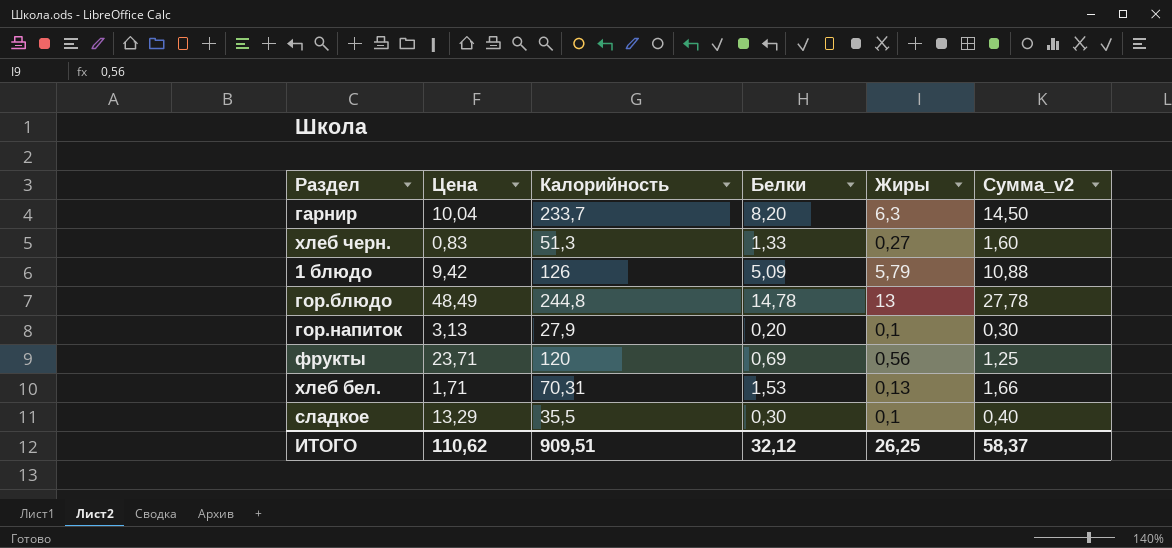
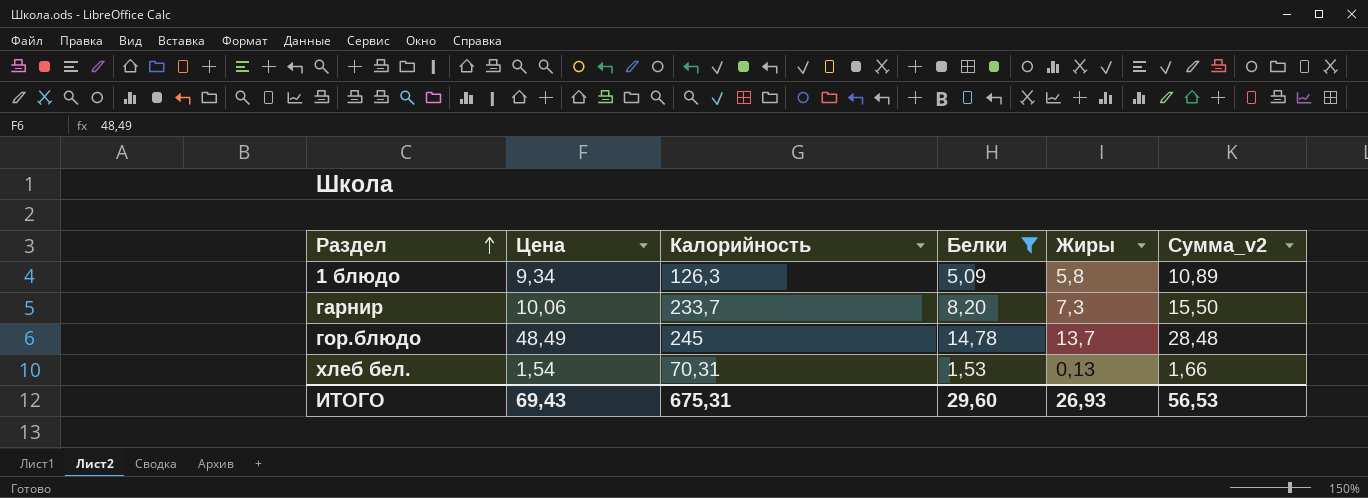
filter: none -> Белки >= 1,53
row order: none -> Раздел ascending
1 блюдо | Цена: 9,42 -> 9,34
1 блюдо | Калорийность: 126 -> 126,3
1 блюдо | Жиры: 5,79 -> 5,8
1 блюдо | Сумма_v2: 10,88 -> 10,89
гарнир | Цена: 10,04 -> 10,06
гарнир | Жиры: 6,3 -> 7,3
гарнир | Сумма_v2: 14,50 -> 15,50
гор.блюдо | Калорийность: 244,8 -> 245
гор.блюдо | Жиры: 13 -> 13,7
гор.блюдо | Сумма_v2: 27,78 -> 28,48
хлеб бел. | Цена: 1,71 -> 1,54
ИТОГО | Цена: 110,62 -> 69,43
ИТОГО | Калорийность: 909,51 -> 675,31
ИТОГО | Белки: 32,12 -> 29,60
ИТОГО | Жиры: 26,25 -> 26,93
ИТОГО | Сумма_v2: 58,37 -> 56,53

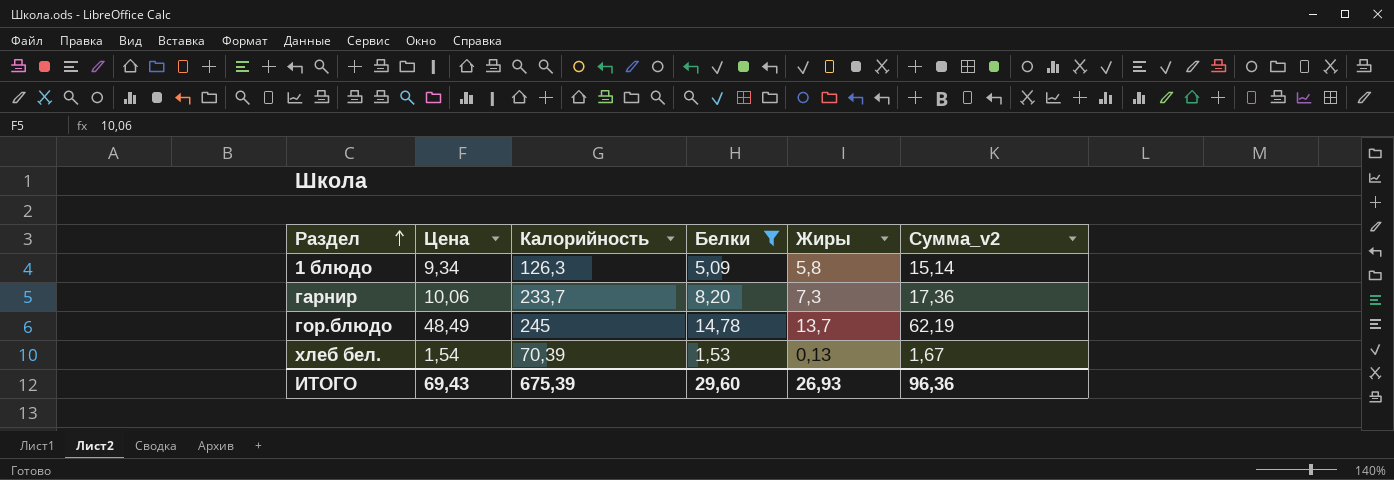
column Сумма_v2 | formula: [Белки] + [Жиры] -> [Цена] + [Жиры]
хлеб бел. | Калорийность: 70,31 -> 70,39
ИТОГО | Калорийность: 675,31 -> 675,39
ИТОГО | Сумма_v2: 56,53 -> 96,36

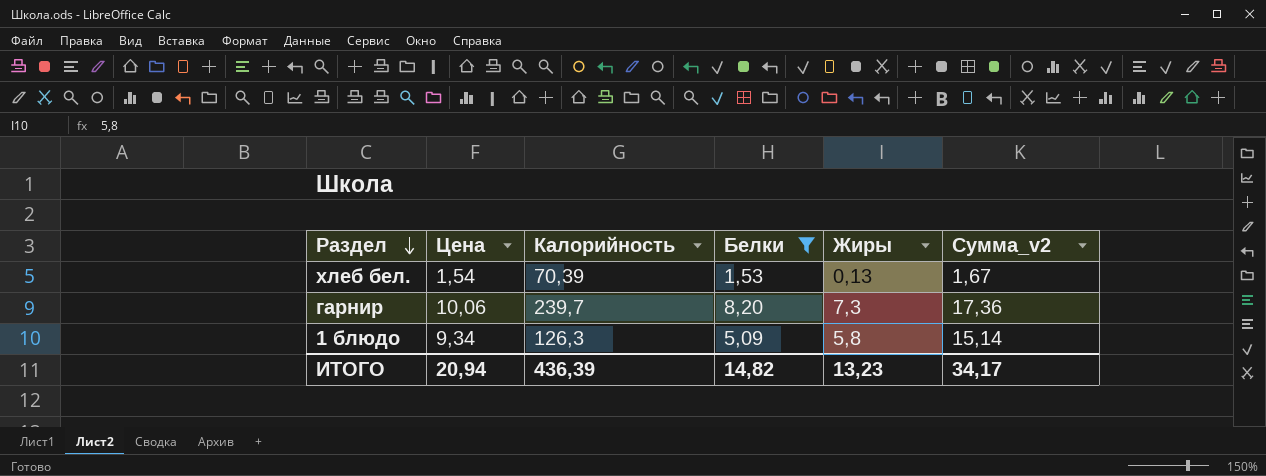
row order: Раздел ascending -> Раздел descending
row гор.блюдо: 48,49 | 245 | 14,78 | 13,7 | 62,19 -> none
гарнир | Калорийность: 233,7 -> 239,7
ИТОГО | Цена: 69,43 -> 20,94
ИТОГО | Калорийность: 675,39 -> 436,39
ИТОГО | Белки: 29,60 -> 14,82
ИТОГО | Жиры: 26,93 -> 13,23
ИТОГО | Сумма_v2: 96,36 -> 34,17

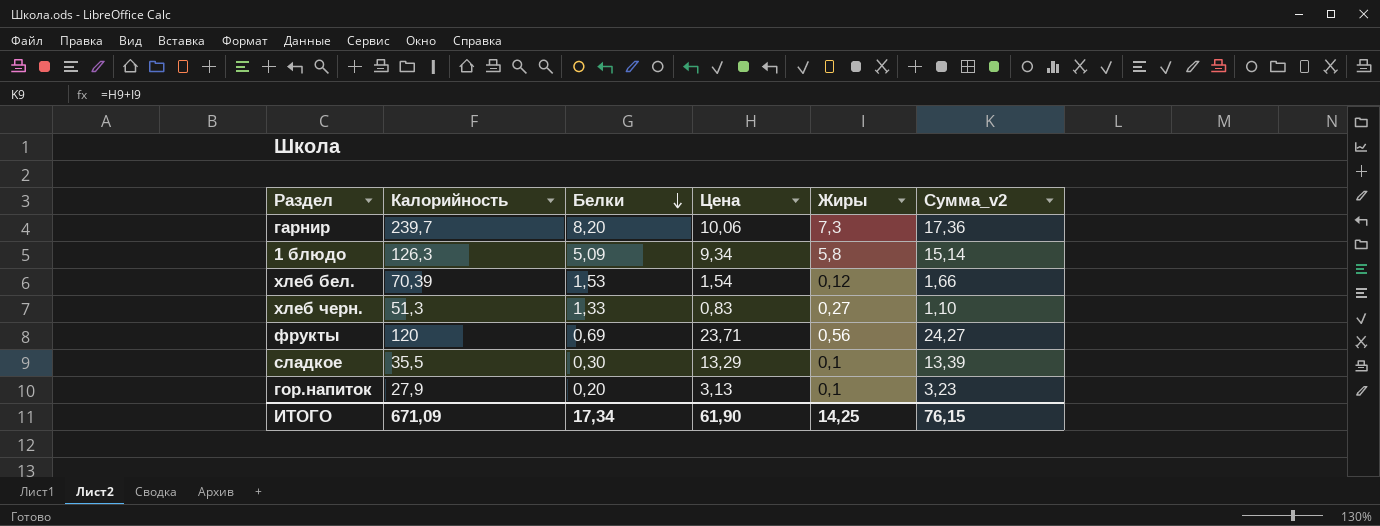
filter: Белки >= 1,53 -> none
row order: Раздел descending -> Белки descending
column Цена | position: 2 -> 4
хлеб бел. | Жиры: 0,13 -> 0,12
хлеб бел. | Сумма_v2: 1,67 -> 1,66
ИТОГО | Калорийность: 436,39 -> 671,09
ИТОГО | Белки: 14,82 -> 17,34
ИТОГО | Цена: 20,94 -> 61,90
ИТОГО | Жиры: 13,23 -> 14,25
ИТОГО | Сумма_v2: 34,17 -> 76,15

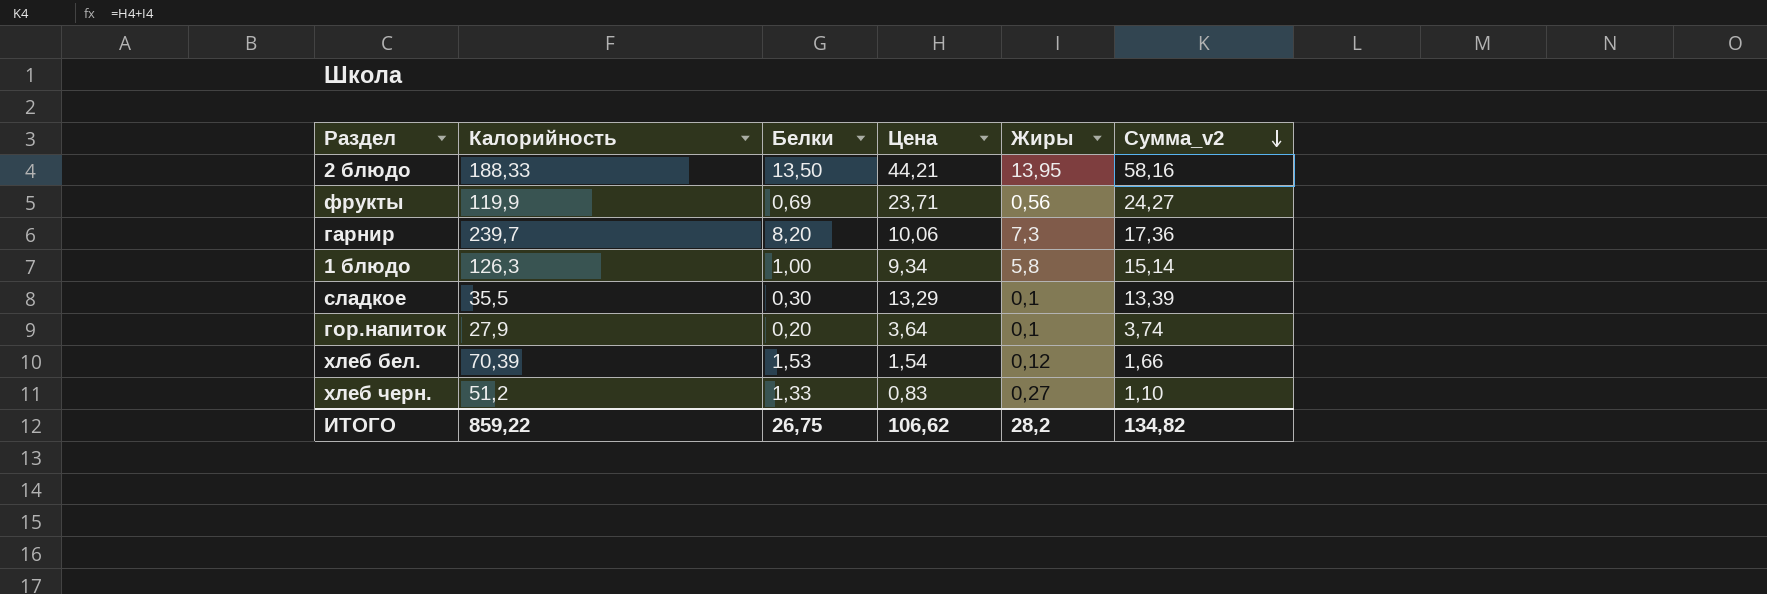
row order: Белки descending -> Сумма_v2 descending
row 2 блюдо: none -> 188,33 | 13,50 | 44,21 | 13,95 | 58,16
фрукты | Калорийность: 120 -> 119,9
1 блюдо | Белки: 5,09 -> 1,00
гор.напиток | Цена: 3,13 -> 3,64
гор.напиток | Сумма_v2: 3,23 -> 3,74
хлеб черн. | Калорийность: 51,3 -> 51,2
ИТОГО | Калорийность: 671,09 -> 859,22
ИТОГО | Белки: 17,34 -> 26,75
ИТОГО | Цена: 61,90 -> 106,62
ИТОГО | Жиры: 14,25 -> 28,2
ИТОГО | Сумма_v2: 76,15 -> 134,82

